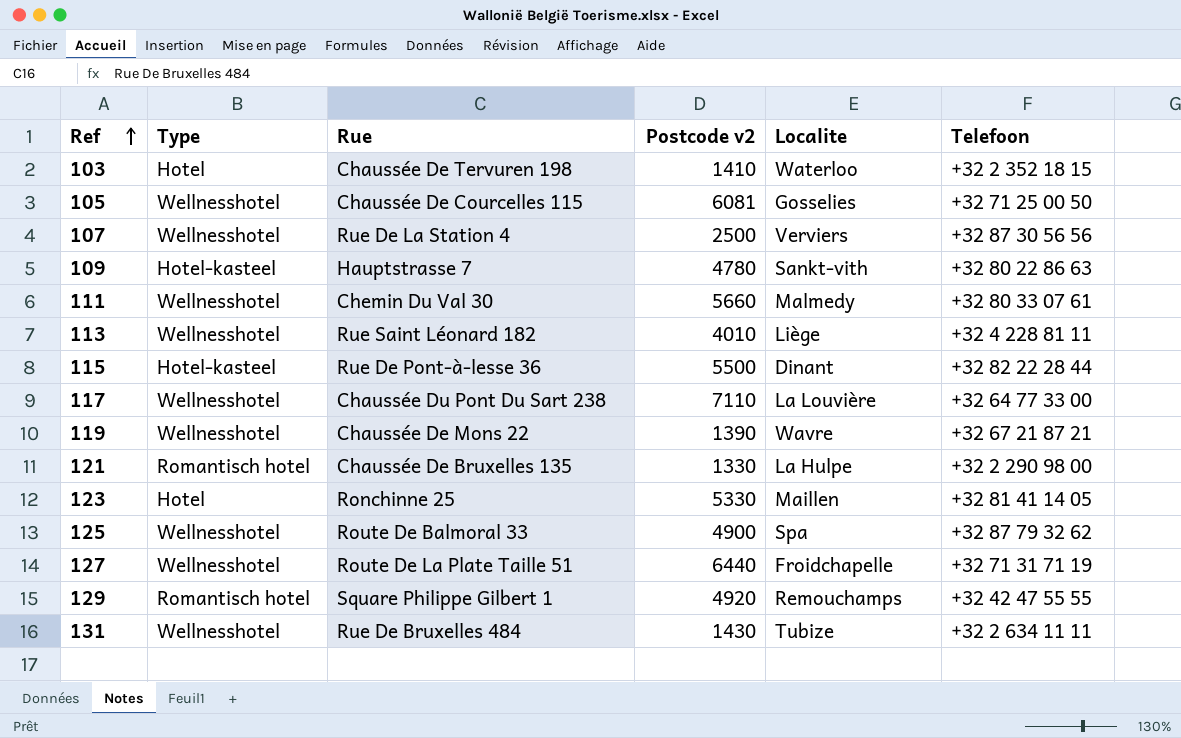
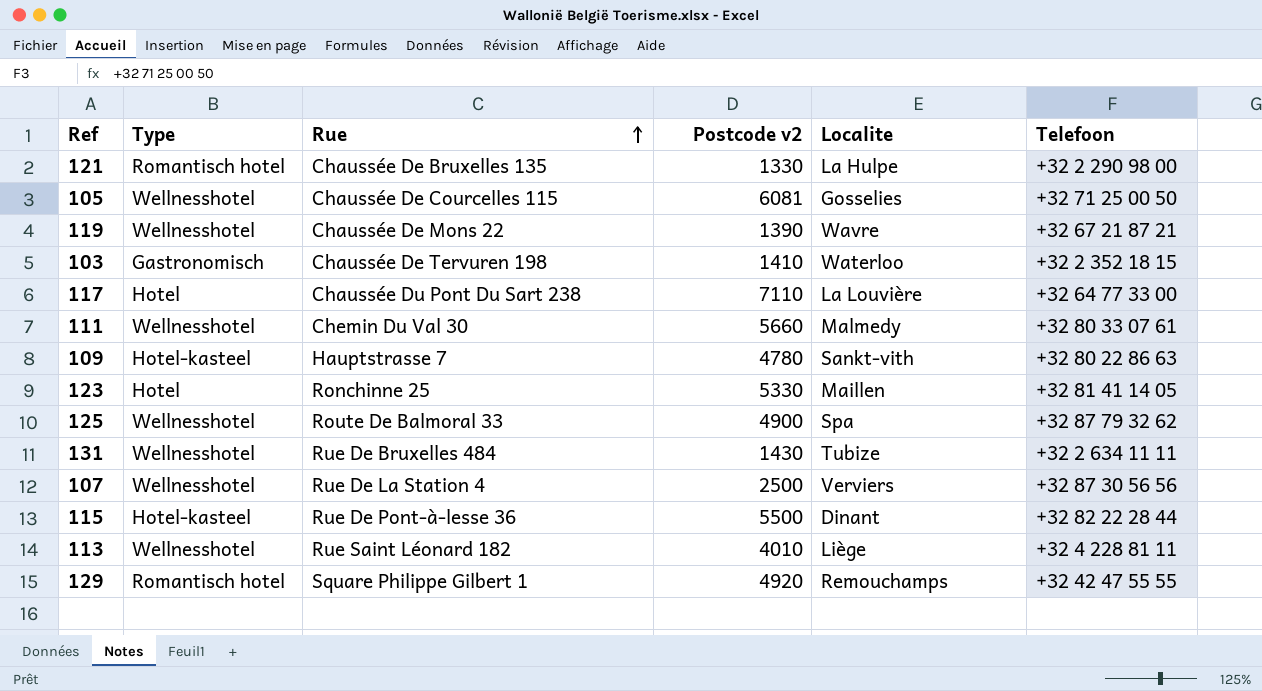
row order: Ref ascending -> Rue ascending
row 127: Wellnesshotel | Route De La Plate Taille 51 | 6440 | Froidchapelle | +32 71 31 71 19 -> none
103 | Type: Hotel -> Gastronomisch
117 | Type: Wellnesshotel -> Hotel

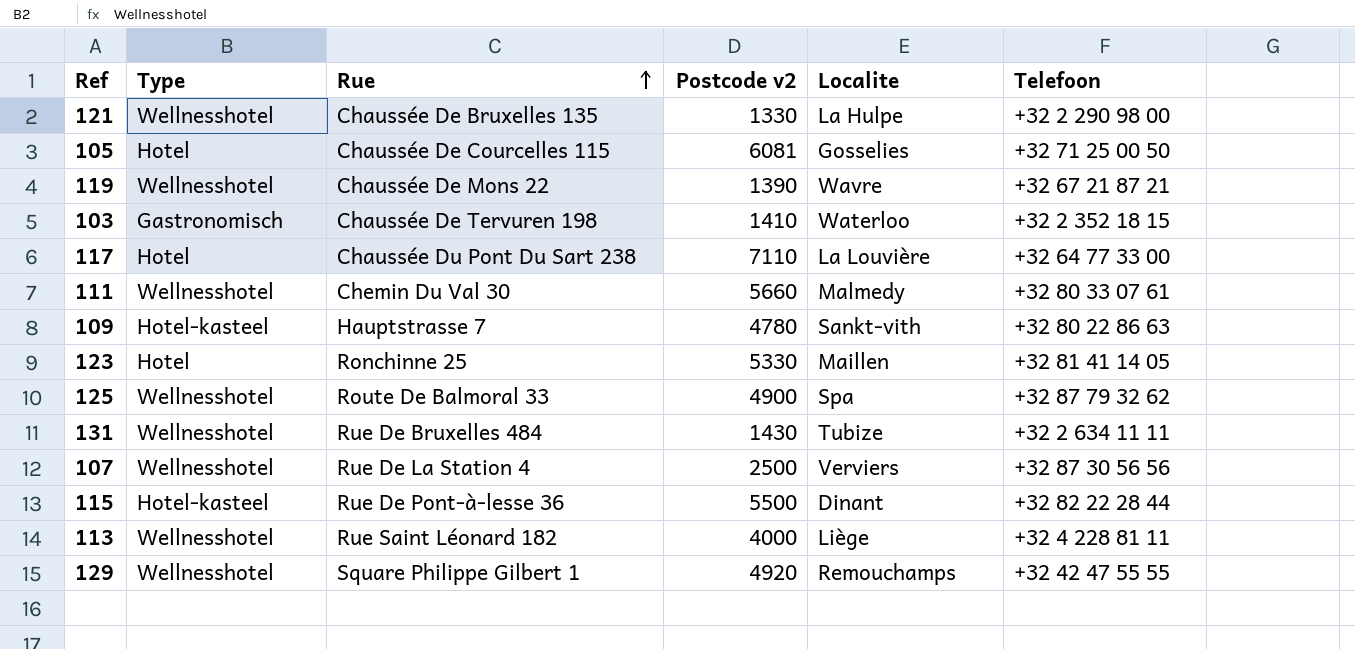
121 | Type: Romantisch hotel -> Wellnesshotel
105 | Type: Wellnesshotel -> Hotel
113 | Postcode v2: 4010 -> 4000
129 | Type: Romantisch hotel -> Wellnesshotel

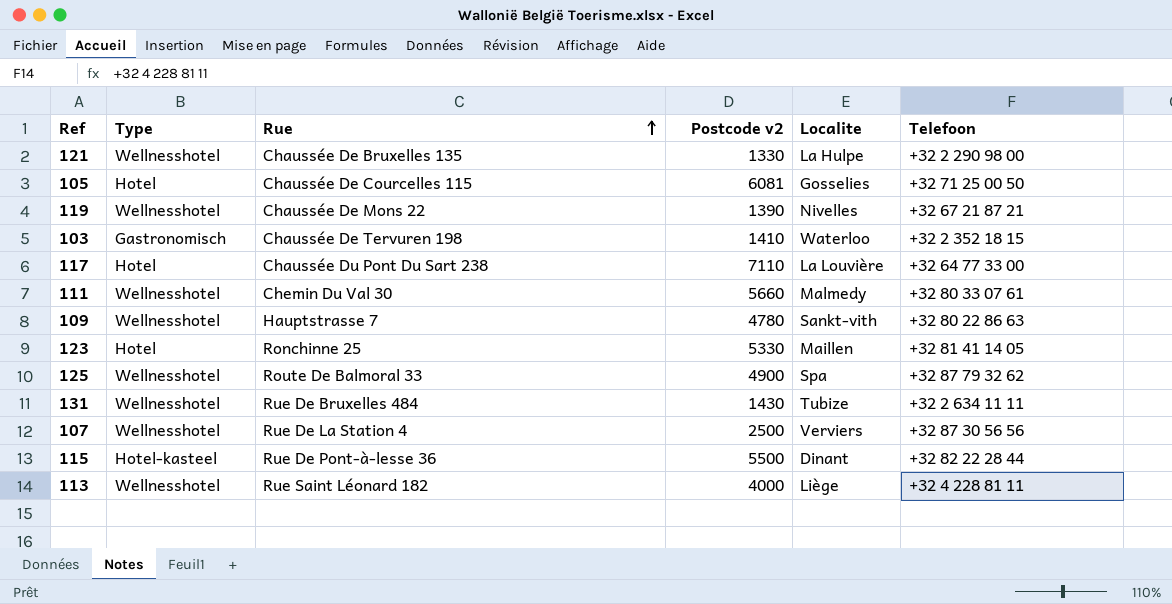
row 129: Wellnesshotel | Square Philippe Gilbert 1 | 4920 | Remouchamps | +32 42 47 55 55 -> none
119 | Localite: Wavre -> Nivelles
109 | Type: Hotel-kasteel -> Wellnesshotel

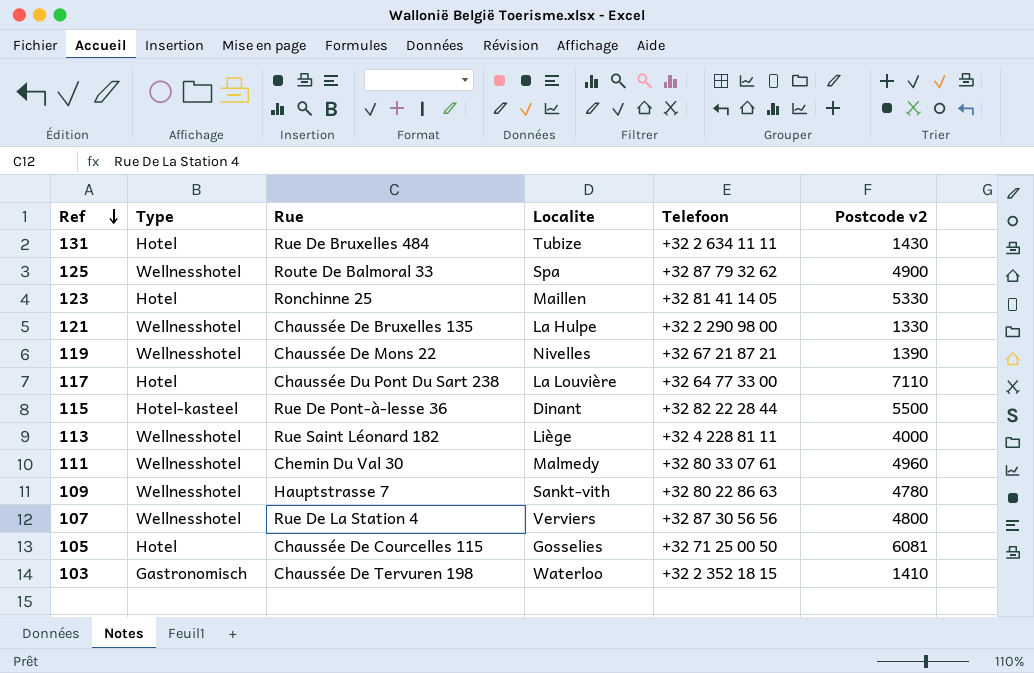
row order: Rue ascending -> Ref descending
column Postcode v2 | position: 4 -> 6
131 | Type: Wellnesshotel -> Hotel
111 | Postcode v2: 5660 -> 4960
107 | Postcode v2: 2500 -> 4800

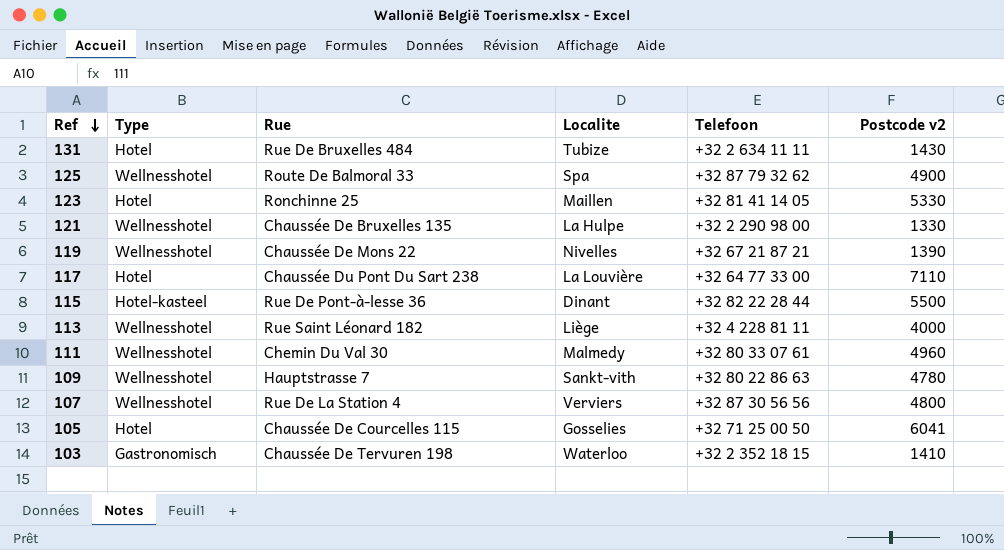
105 | Postcode v2: 6081 -> 6041

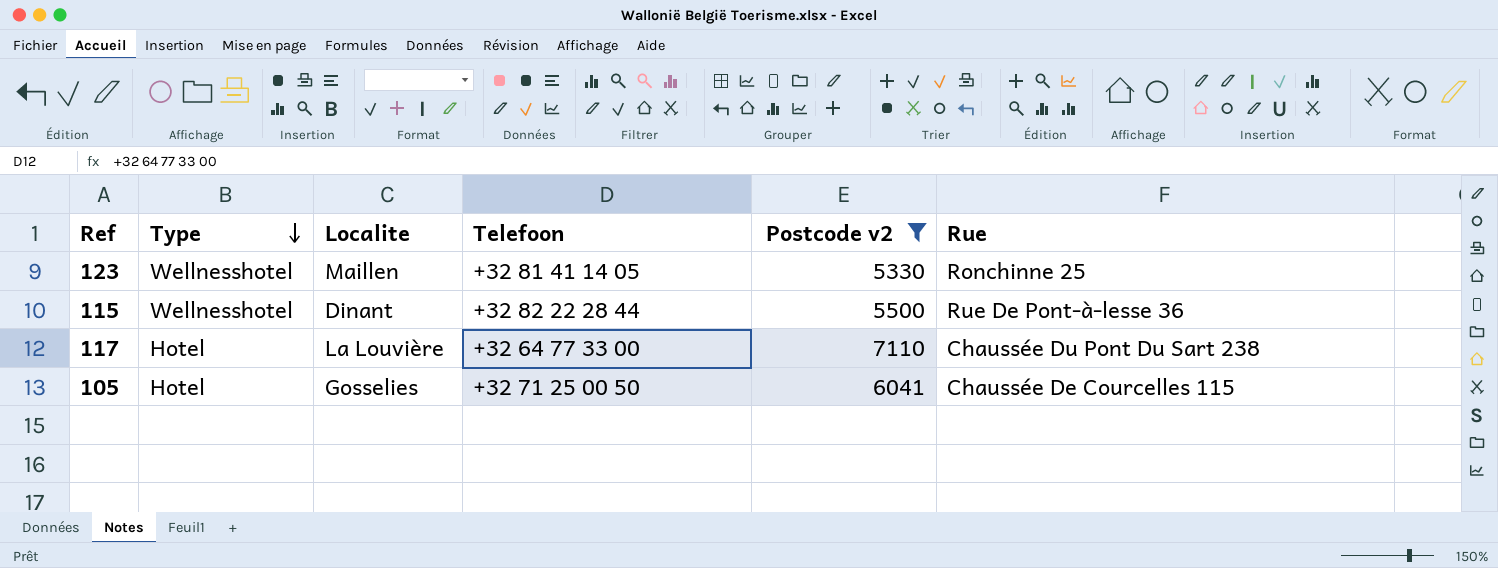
filter: none -> Postcode v2 >= 5330
row order: Ref descending -> Type descending
column Rue | position: 3 -> 6
123 | Type: Hotel -> Wellnesshotel
115 | Type: Hotel-kasteel -> Wellnesshotel

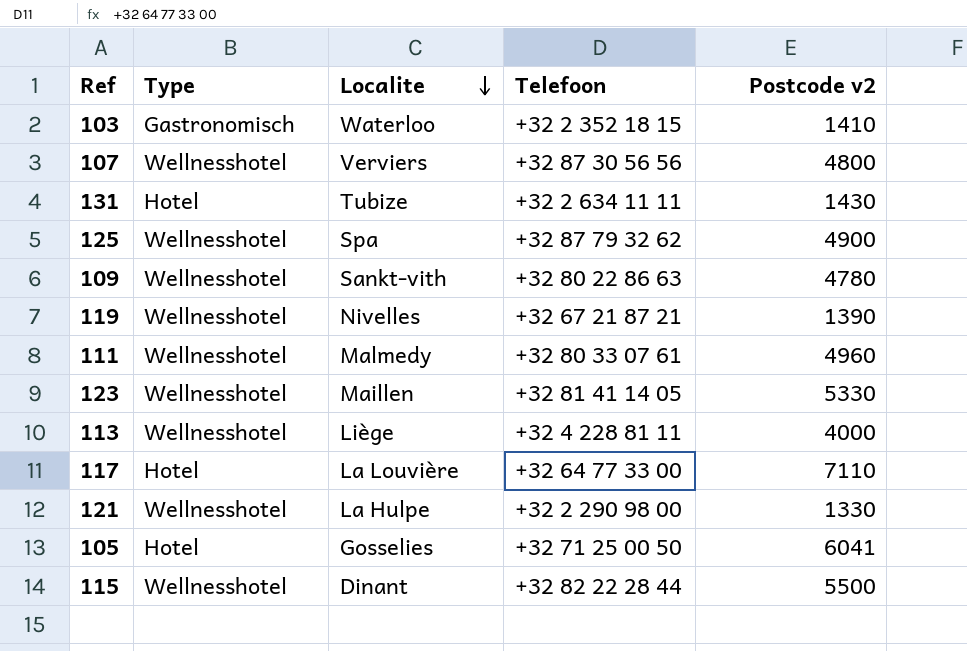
filter: Postcode v2 >= 5330 -> none
row order: Type descending -> Localite descending
column Rue | position: 6 -> none

